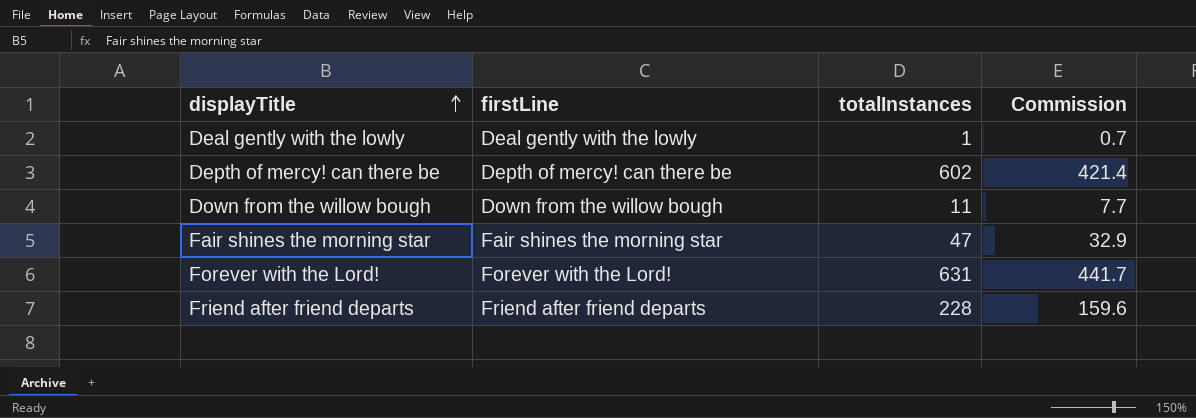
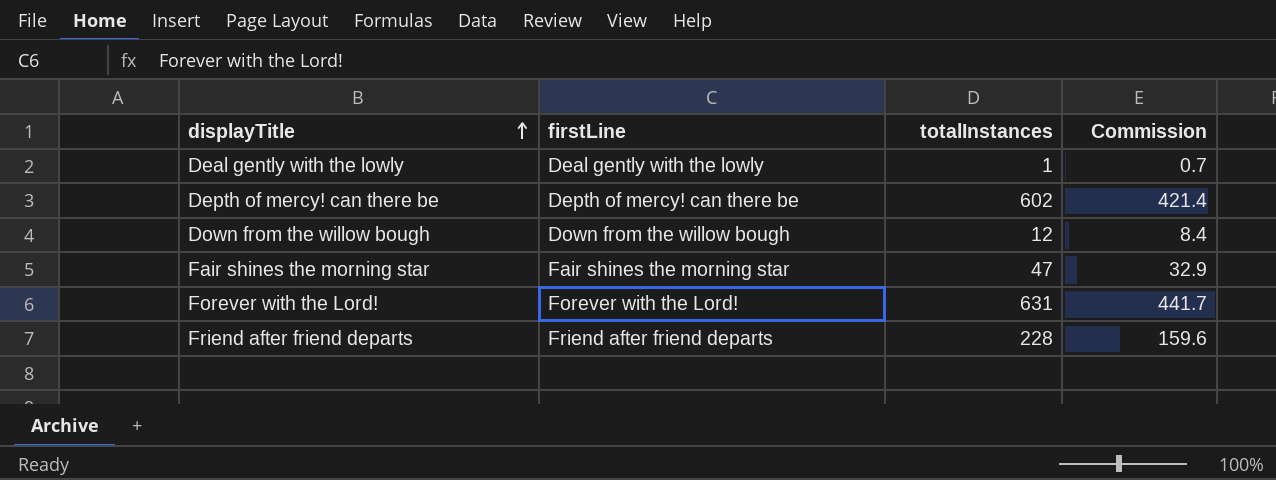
Down from the willow bough | totalInstances: 11 -> 12
Down from the willow bough | Commission: 7.7 -> 8.4

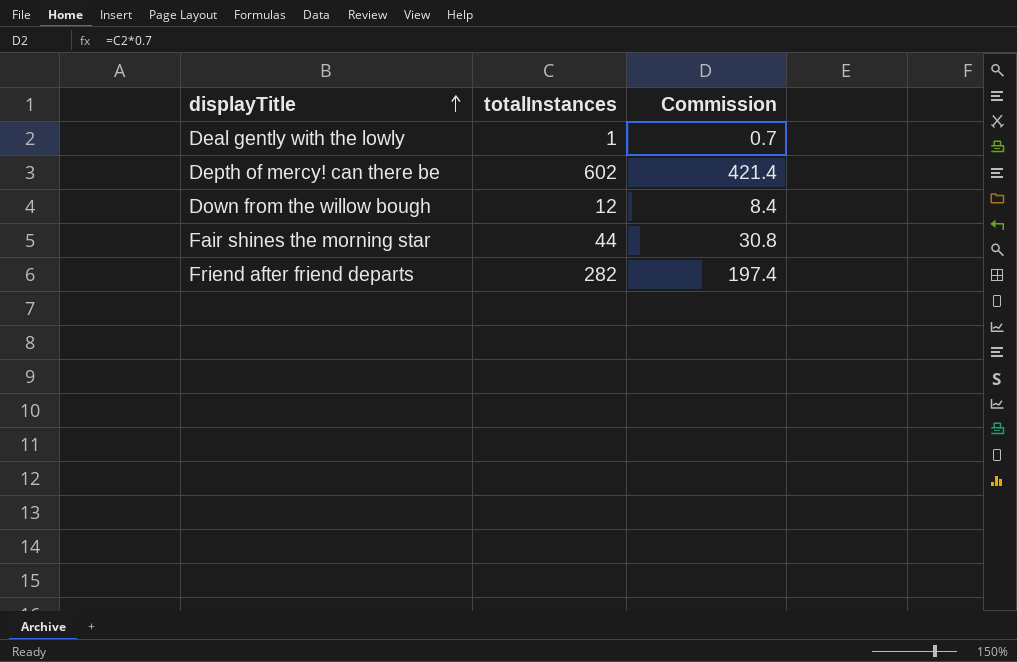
column firstLine | position: 2 -> none
row Forever with the Lord!: Forever with the Lord! | 631 | 441.7 -> none
Fair shines the morning star | totalInstances: 47 -> 44
Fair shines the morning star | Commission: 32.9 -> 30.8
Friend after friend departs | totalInstances: 228 -> 282
Friend after friend departs | Commission: 159.6 -> 197.4

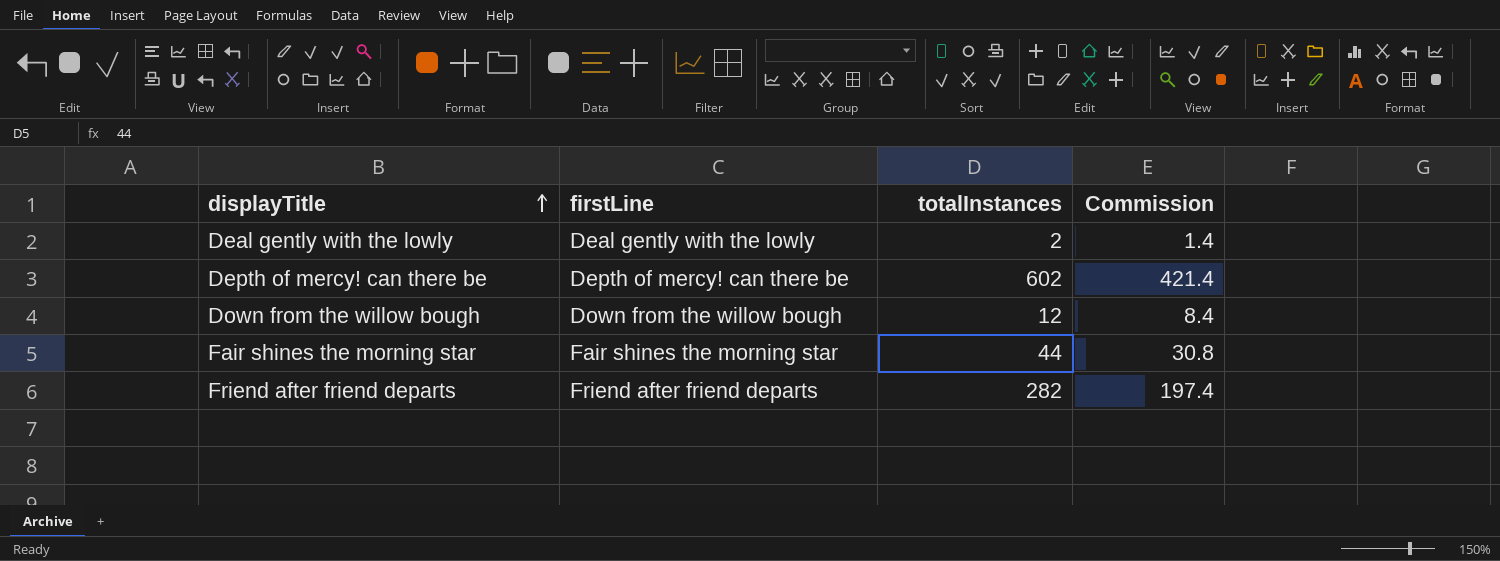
column firstLine | position: none -> 2
Deal gently with the lowly | totalInstances: 1 -> 2
Deal gently with the lowly | Commission: 0.7 -> 1.4

